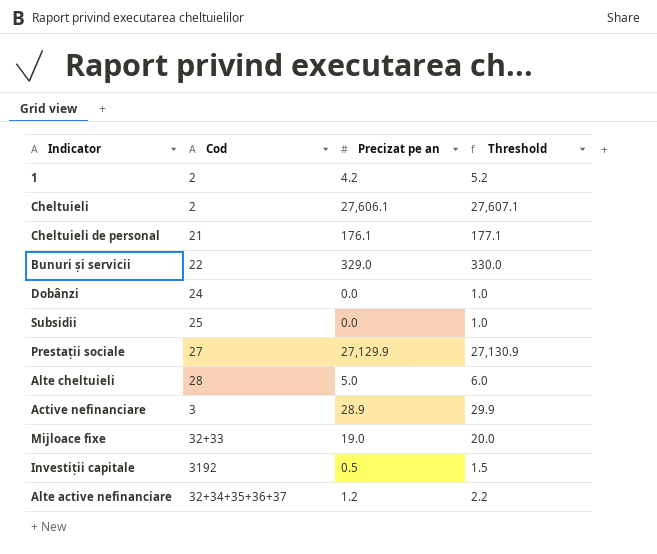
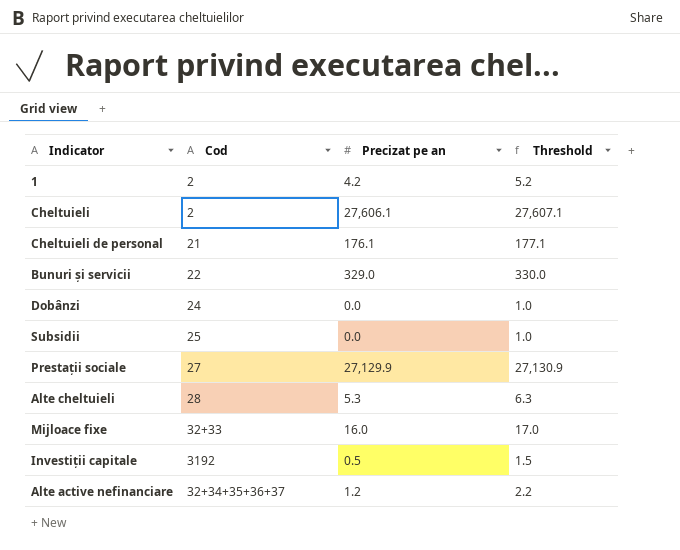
row Active nefinanciare: 3 | 28.9 | 29.9 -> none
Alte cheltuieli | Precizat pe an: 5.0 -> 5.3
Alte cheltuieli | Threshold: 6.0 -> 6.3
Mijloace fixe | Precizat pe an: 19.0 -> 16.0
Mijloace fixe | Threshold: 20.0 -> 17.0

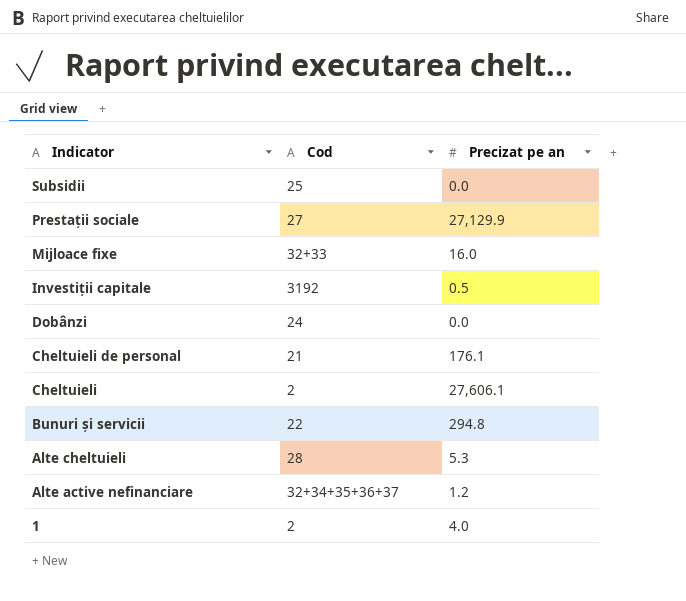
row order: none -> Indicator descending
column Threshold | formula: [Precizat pe an] + 1 -> none
Bunuri și servicii | Precizat pe an: 329.0 -> 294.8
1 | Precizat pe an: 4.2 -> 4.0

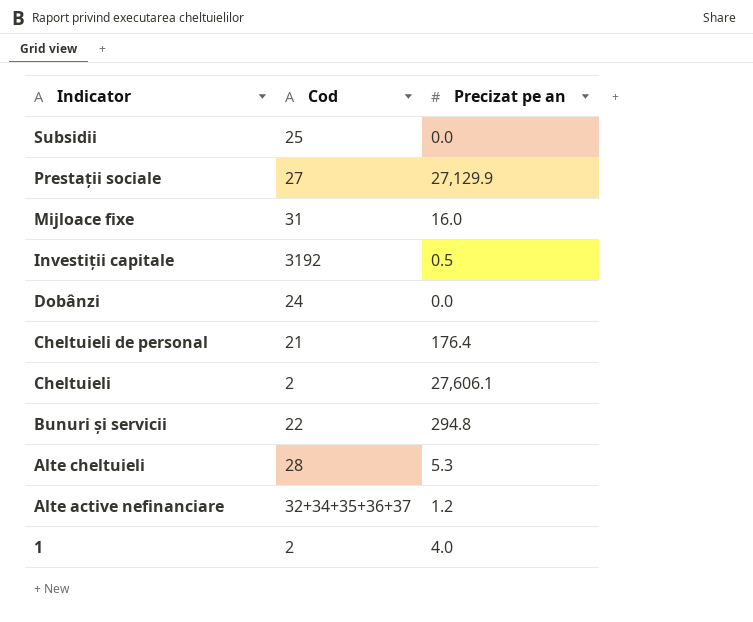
Mijloace fixe | Cod: 32+33 -> 31
Cheltuieli de personal | Precizat pe an: 176.1 -> 176.4

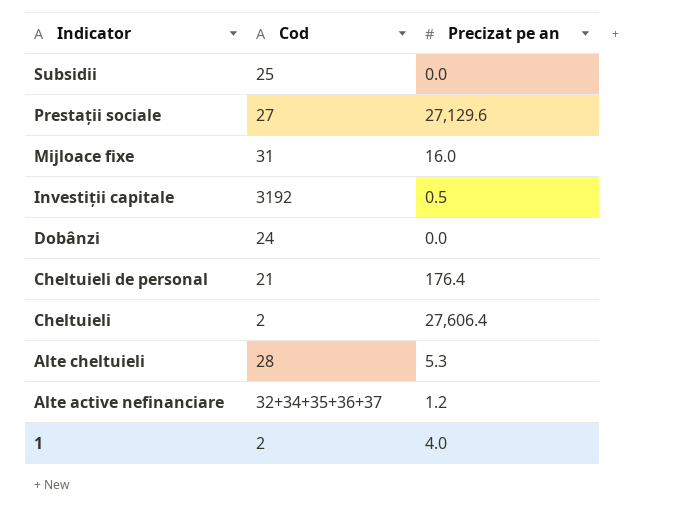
row Bunuri și servicii: 22 | 294.8 -> none
Prestații sociale | Precizat pe an: 27,129.9 -> 27,129.6
Cheltuieli | Precizat pe an: 27,606.1 -> 27,606.4

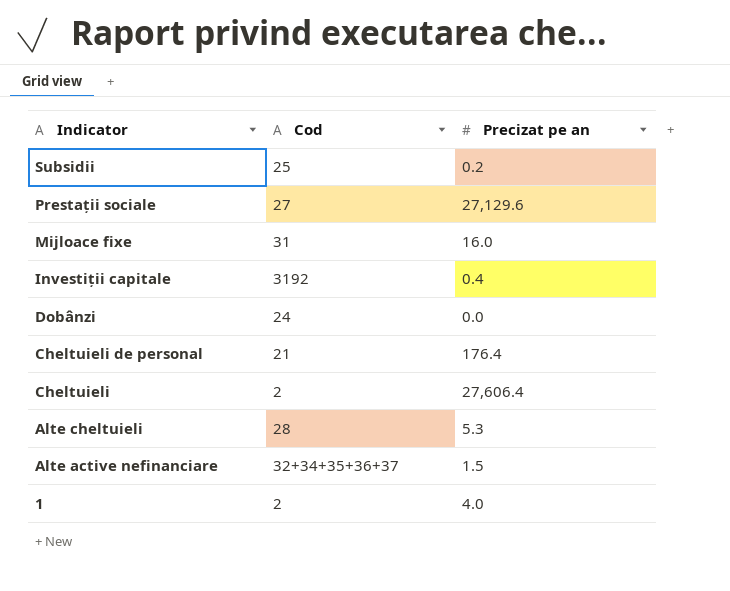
Subsidii | Precizat pe an: 0.0 -> 0.2
Investiții capitale | Precizat pe an: 0.5 -> 0.4
Alte active nefinanciare | Precizat pe an: 1.2 -> 1.5

